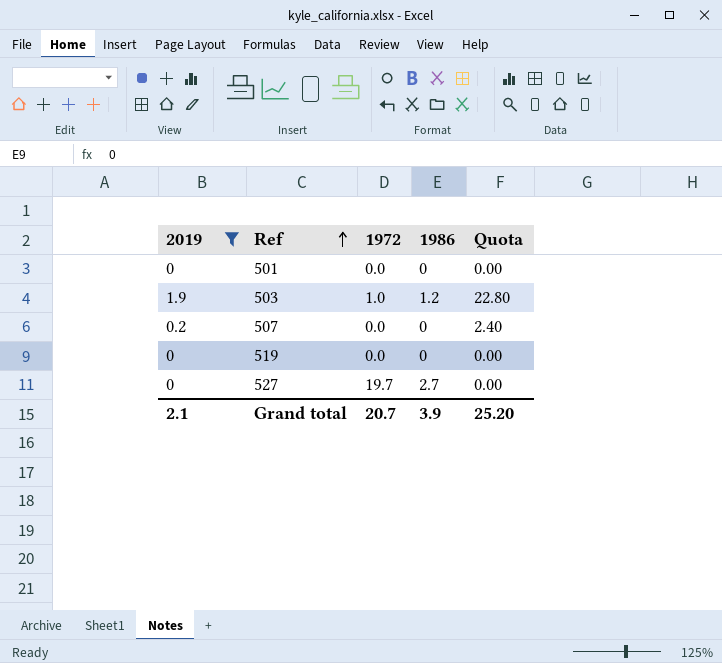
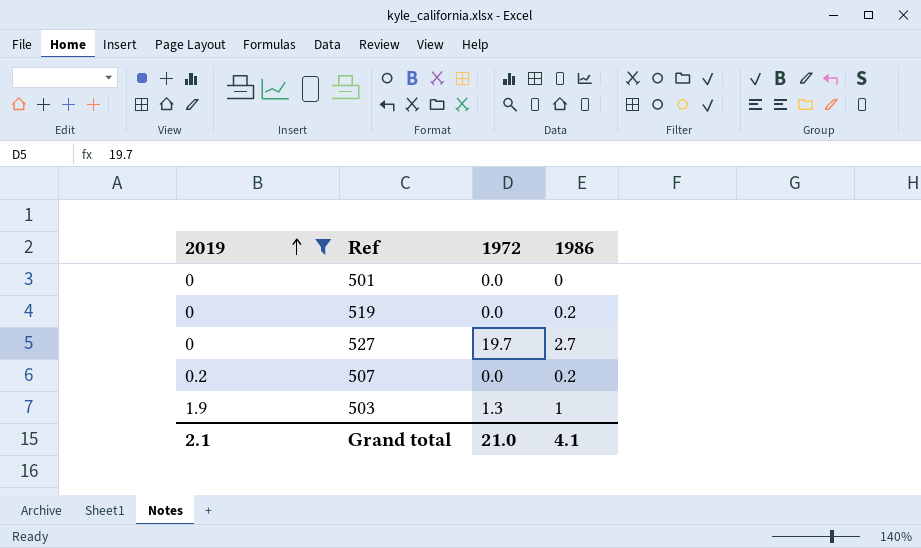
row order: Ref ascending -> 2019 ascending
column Quota | formula: [2019] * 12 -> none
519 | 1986: 0 -> 0.2
507 | 1986: 0 -> 0.2
503 | 1972: 1.0 -> 1.3
503 | 1986: 1.2 -> 1
Grand total | 1972: 20.7 -> 21.0
Grand total | 1986: 3.9 -> 4.1

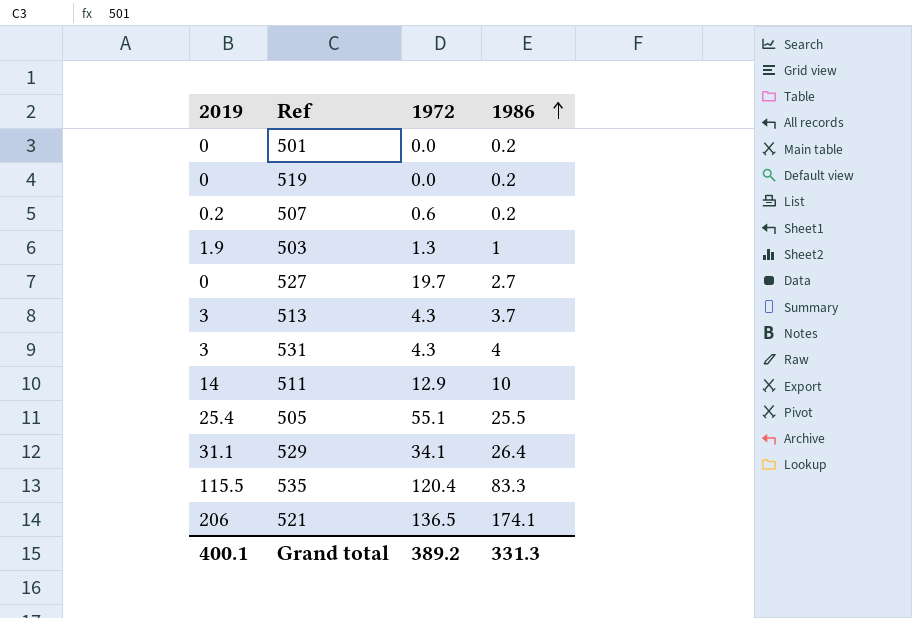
filter: 2019 <= 1.9 -> none
row order: 2019 ascending -> 1986 ascending
501 | 1986: 0 -> 0.2
507 | 1972: 0.0 -> 0.6
Grand total | 2019: 2.1 -> 400.1
Grand total | 1972: 21.0 -> 389.2
Grand total | 1986: 4.1 -> 331.3

